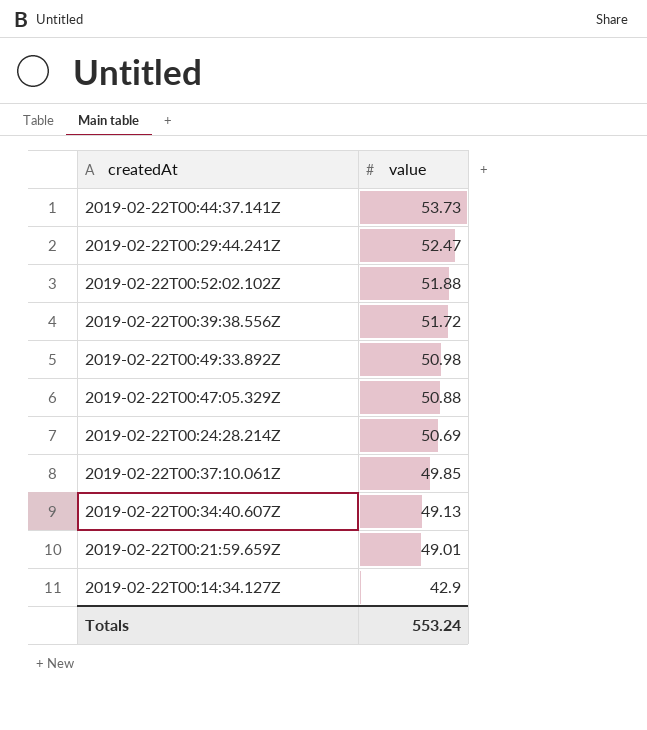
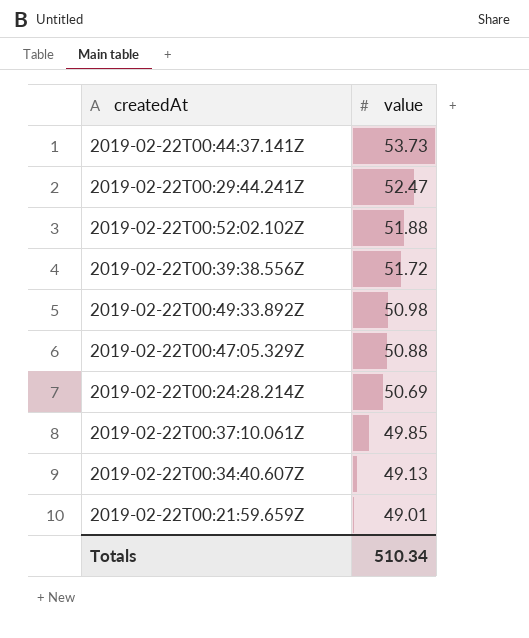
row 2019-02-22T00:14:34.127Z: 42.9 -> none
Totals | value: 553.24 -> 510.34

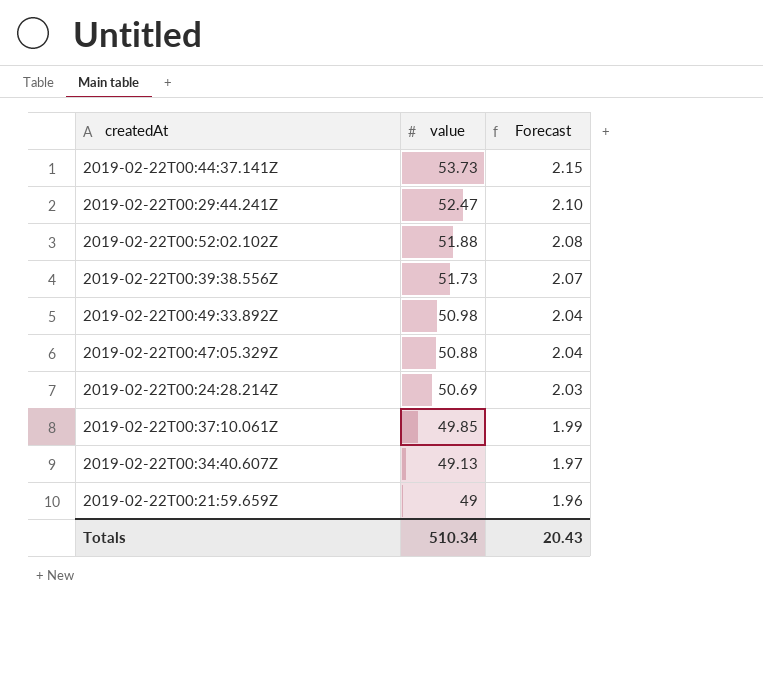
column Forecast | formula: none -> [value] * 0.04
2019-02-22T00:39:38.556Z | value: 51.72 -> 51.73
2019-02-22T00:21:59.659Z | value: 49.01 -> 49

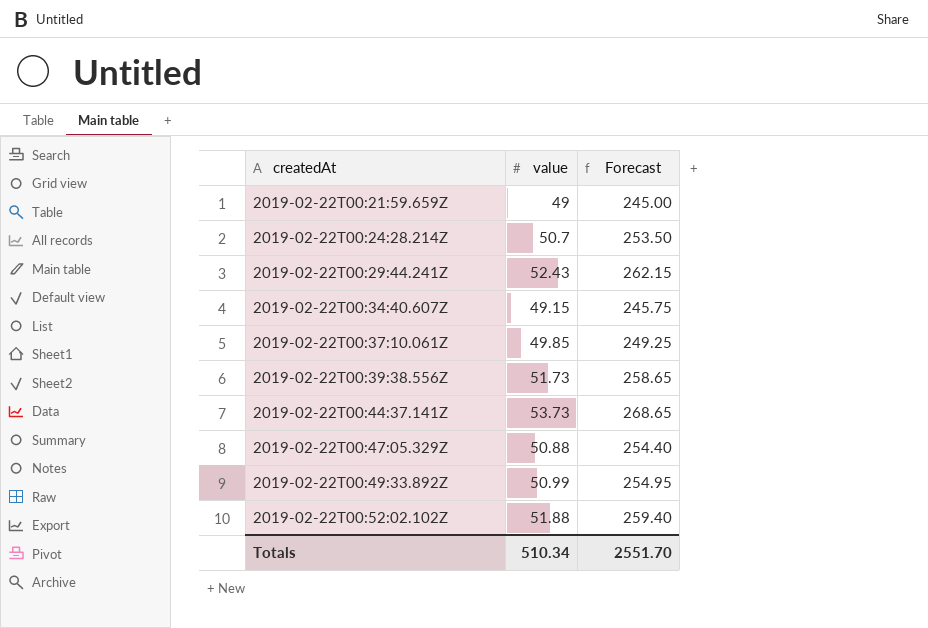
row order: value descending -> createdAt ascending
column Forecast | formula: [value] * 0.04 -> [value] * 5
2019-02-22T00:24:28.214Z | value: 50.69 -> 50.7
2019-02-22T00:29:44.241Z | value: 52.47 -> 52.43
2019-02-22T00:34:40.607Z | value: 49.13 -> 49.15
2019-02-22T00:49:33.892Z | value: 50.98 -> 50.99
Totals | Forecast: 20.43 -> 2551.70

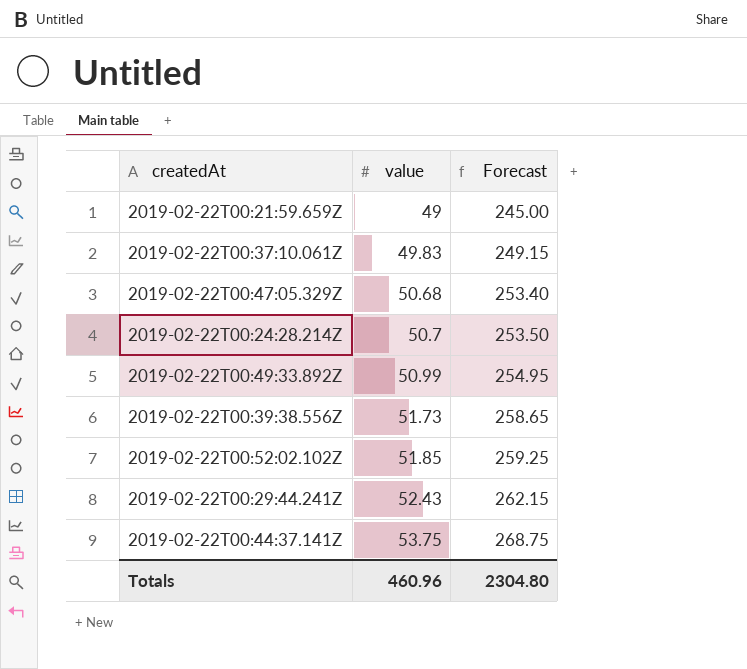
row order: createdAt ascending -> value ascending
row 2019-02-22T00:34:40.607Z: 49.15 | 245.75 -> none
2019-02-22T00:37:10.061Z | value: 49.85 -> 49.83
2019-02-22T00:37:10.061Z | Forecast: 249.25 -> 249.15
2019-02-22T00:47:05.329Z | value: 50.88 -> 50.68
2019-02-22T00:47:05.329Z | Forecast: 254.40 -> 253.40
2019-02-22T00:52:02.102Z | value: 51.88 -> 51.85
2019-02-22T00:52:02.102Z | Forecast: 259.40 -> 259.25
2019-02-22T00:44:37.141Z | value: 53.73 -> 53.75
2019-02-22T00:44:37.141Z | Forecast: 268.65 -> 268.75
Totals | value: 510.34 -> 460.96
Totals | Forecast: 2551.70 -> 2304.80

